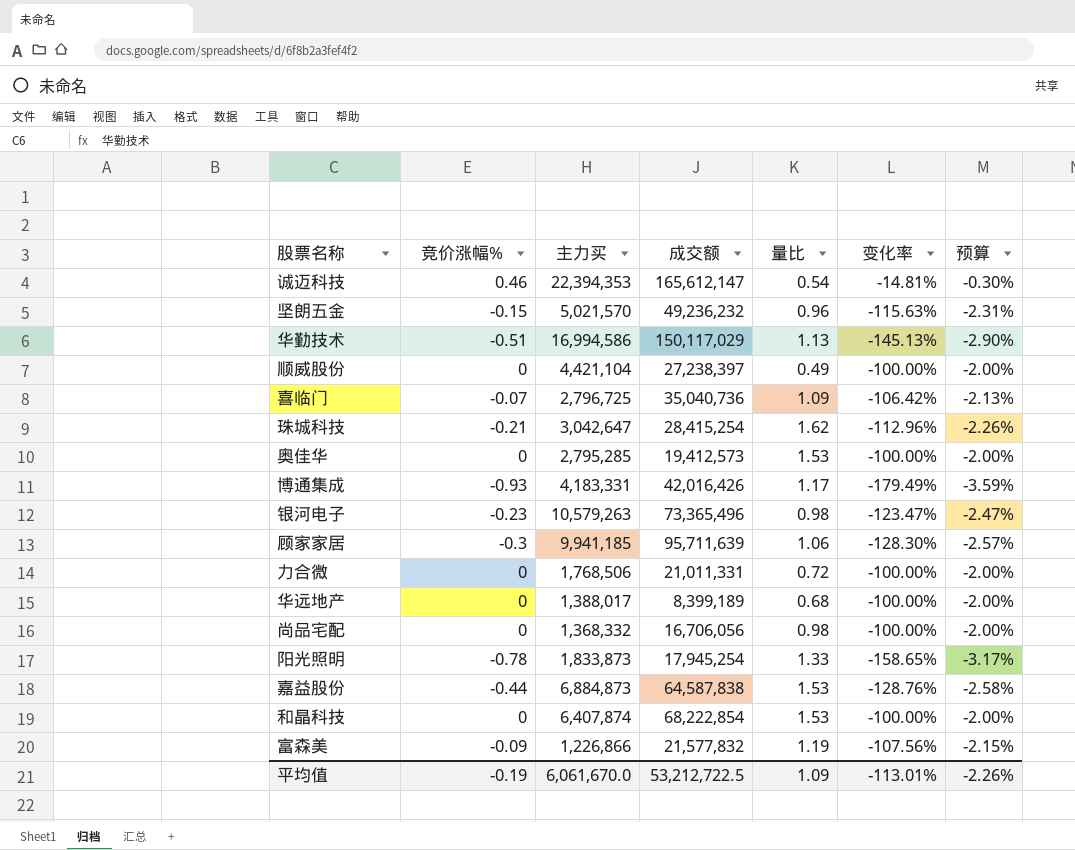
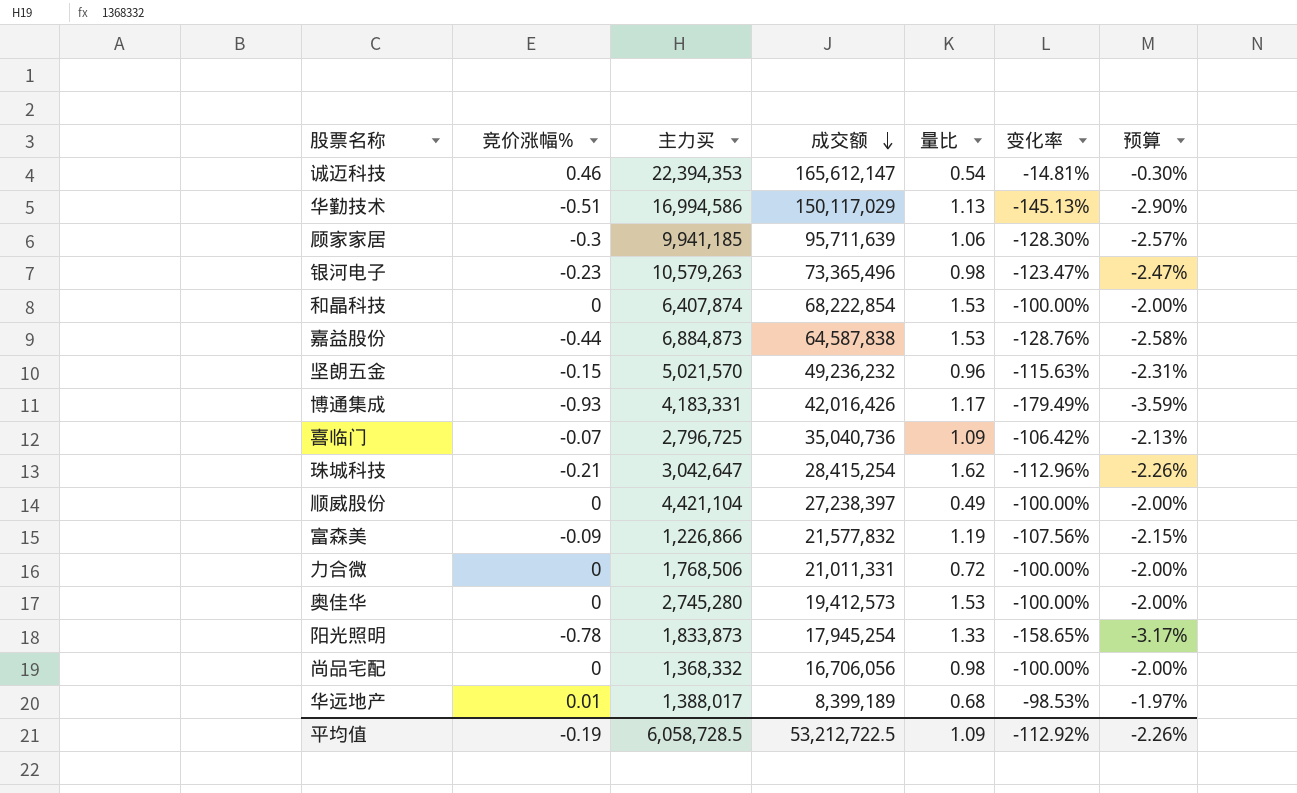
row order: none -> 成交额 descending
奥佳华 | 主力买: 2,795,285 -> 2,745,280
华远地产 | 竞价涨幅%: 0 -> 0.01
华远地产 | 变化率: -100.00% -> -98.53%
华远地产 | 预算: -2.00% -> -1.97%
平均值 | 主力买: 6,061,670.0 -> 6,058,728.5
平均值 | 变化率: -113.01% -> -112.92%

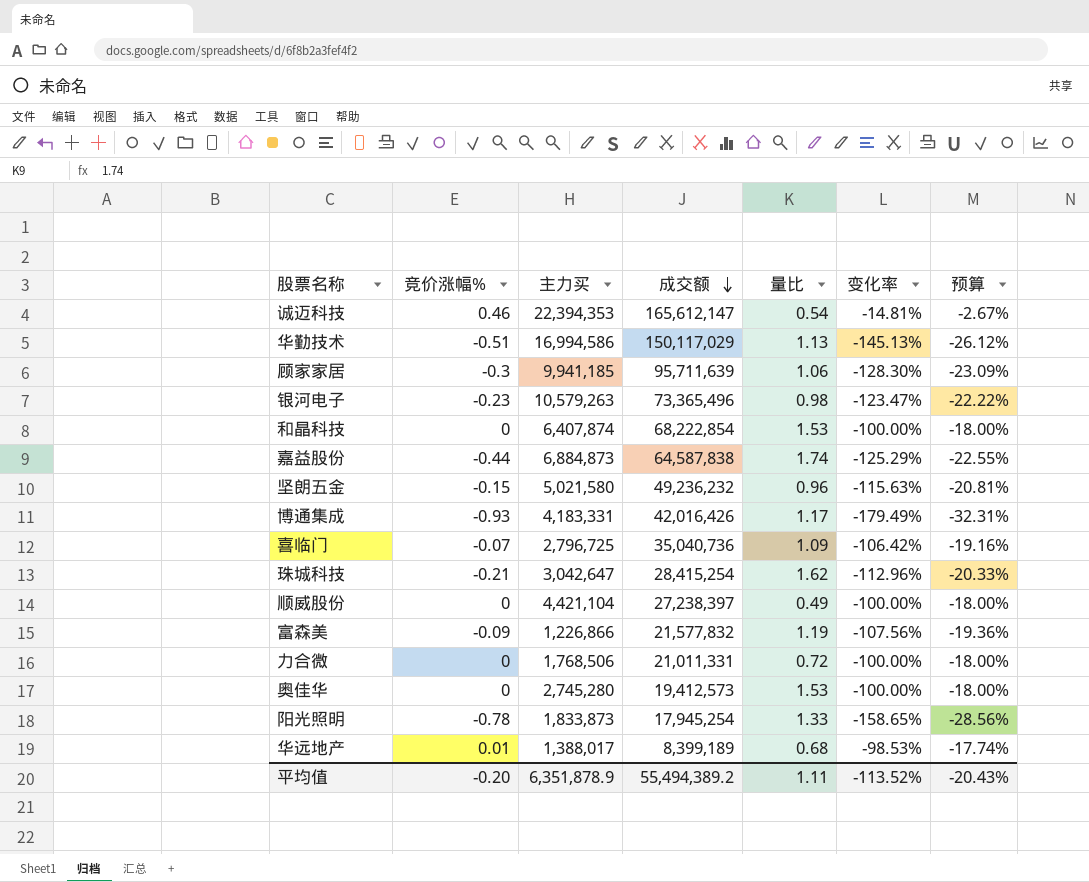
column 预算 | formula: [变化率] * 0.02 -> [变化率] * 0.18
row 尚品宅配: 0 | 1,368,332 | 16,706,056 | 0.98 | -100.00% | -2.00% -> none
嘉益股份 | 量比: 1.53 -> 1.74
嘉益股份 | 变化率: -128.76% -> -125.29%
坚朗五金 | 主力买: 5,021,570 -> 5,021,580
平均值 | 竞价涨幅%: -0.19 -> -0.20
平均值 | 主力买: 6,058,728.5 -> 6,351,878.9
平均值 | 成交额: 53,212,722.5 -> 55,494,389.2
平均值 | 量比: 1.09 -> 1.11
平均值 | 变化率: -112.92% -> -113.52%
平均值 | 预算: -2.26% -> -20.43%

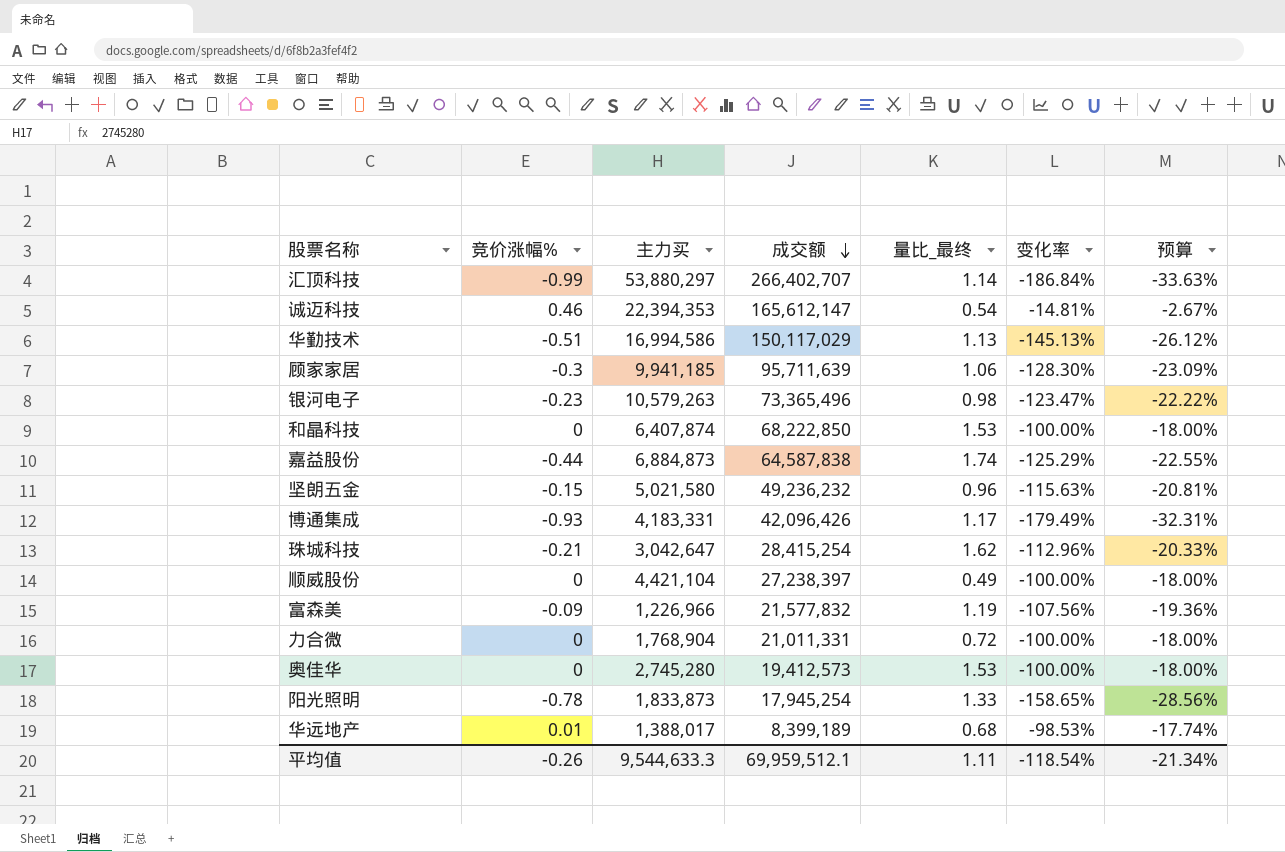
column name: 量比 -> 量比_最终
row 喜临门: -0.07 | 2,796,725 | 35,040,736 | 1.09 | -106.42% | -19.16% -> none
row 汇顶科技: none -> -0.99 | 53,880,297 | 266,402,707 | 1.14 | -186.84% | -33.63%
和晶科技 | 成交额: 68,222,854 -> 68,222,850
博通集成 | 成交额: 42,016,426 -> 42,096,426
富森美 | 主力买: 1,226,866 -> 1,226,966
力合微 | 主力买: 1,768,506 -> 1,768,904
平均值 | 竞价涨幅%: -0.20 -> -0.26
平均值 | 主力买: 6,351,878.9 -> 9,544,633.3
平均值 | 成交额: 55,494,389.2 -> 69,959,512.1
平均值 | 变化率: -113.52% -> -118.54%
平均值 | 预算: -20.43% -> -21.34%

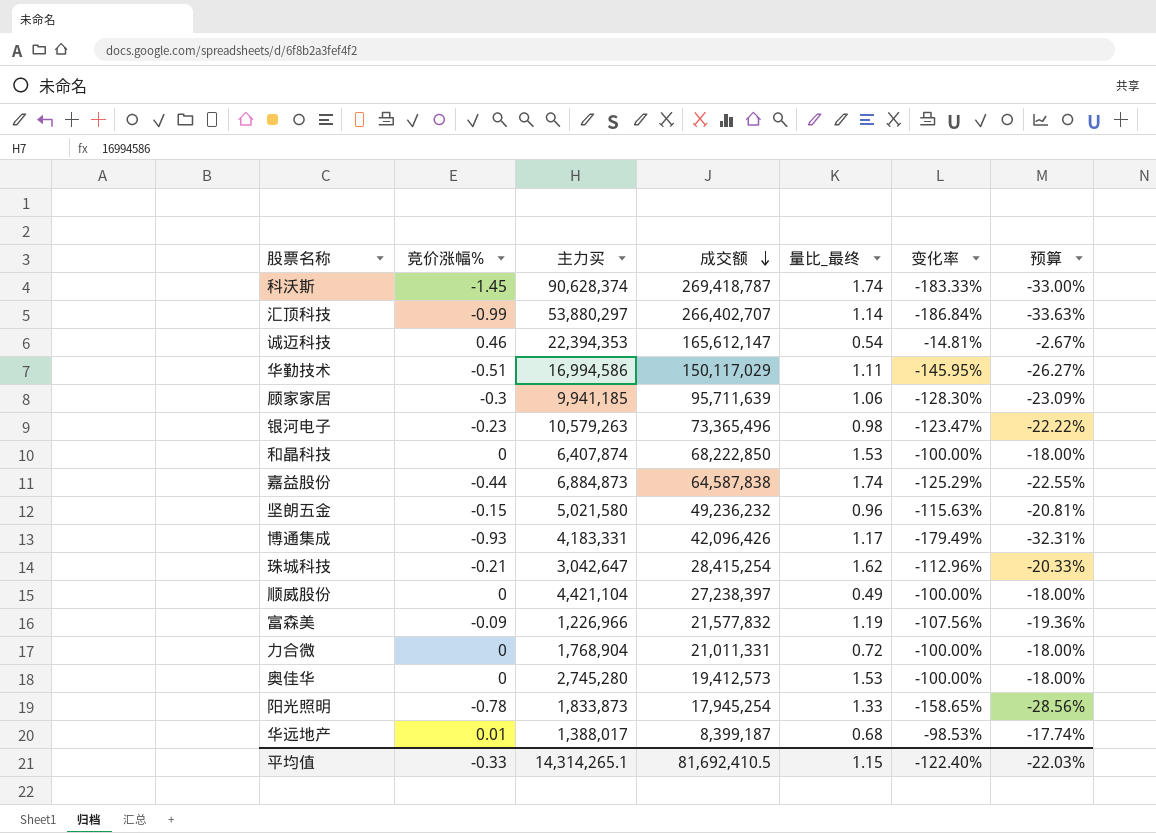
row 科沃斯: none -> -1.45 | 90,628,374 | 269,418,787 | 1.74 | -183.33% | -33.00%
华勤技术 | 量比_最终: 1.13 -> 1.11
华勤技术 | 变化率: -145.13% -> -145.95%
华勤技术 | 预算: -26.12% -> -26.27%
华远地产 | 成交额: 8,399,189 -> 8,399,187
平均值 | 竞价涨幅%: -0.26 -> -0.33
平均值 | 主力买: 9,544,633.3 -> 14,314,265.1
平均值 | 成交额: 69,959,512.1 -> 81,692,410.5
平均值 | 量比_最终: 1.11 -> 1.15
平均值 | 变化率: -118.54% -> -122.40%
平均值 | 预算: -21.34% -> -22.03%

